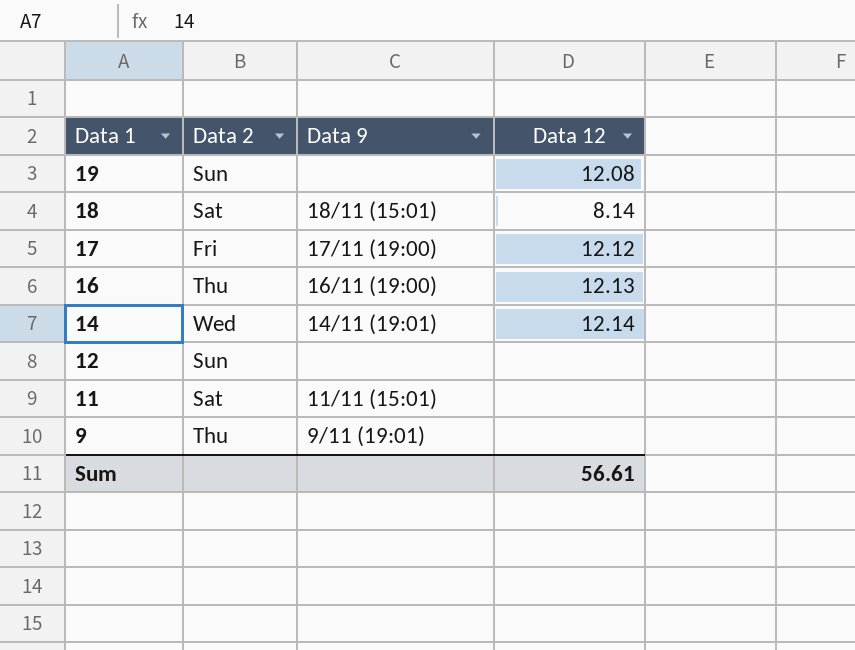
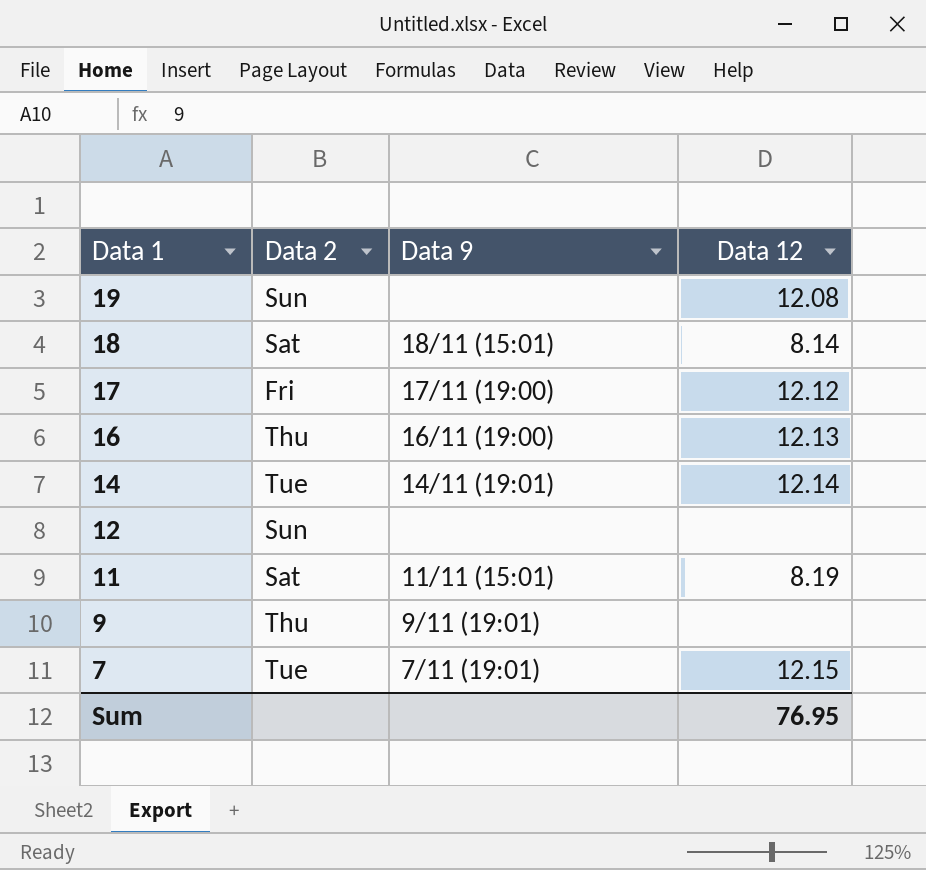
14 | Data 2: Wed -> Tue
11 | Data 12: none -> 8.19
row 7: none -> Tue | 7/11 (19:01) | 12.15
Sum | Data 12: 56.61 -> 76.95

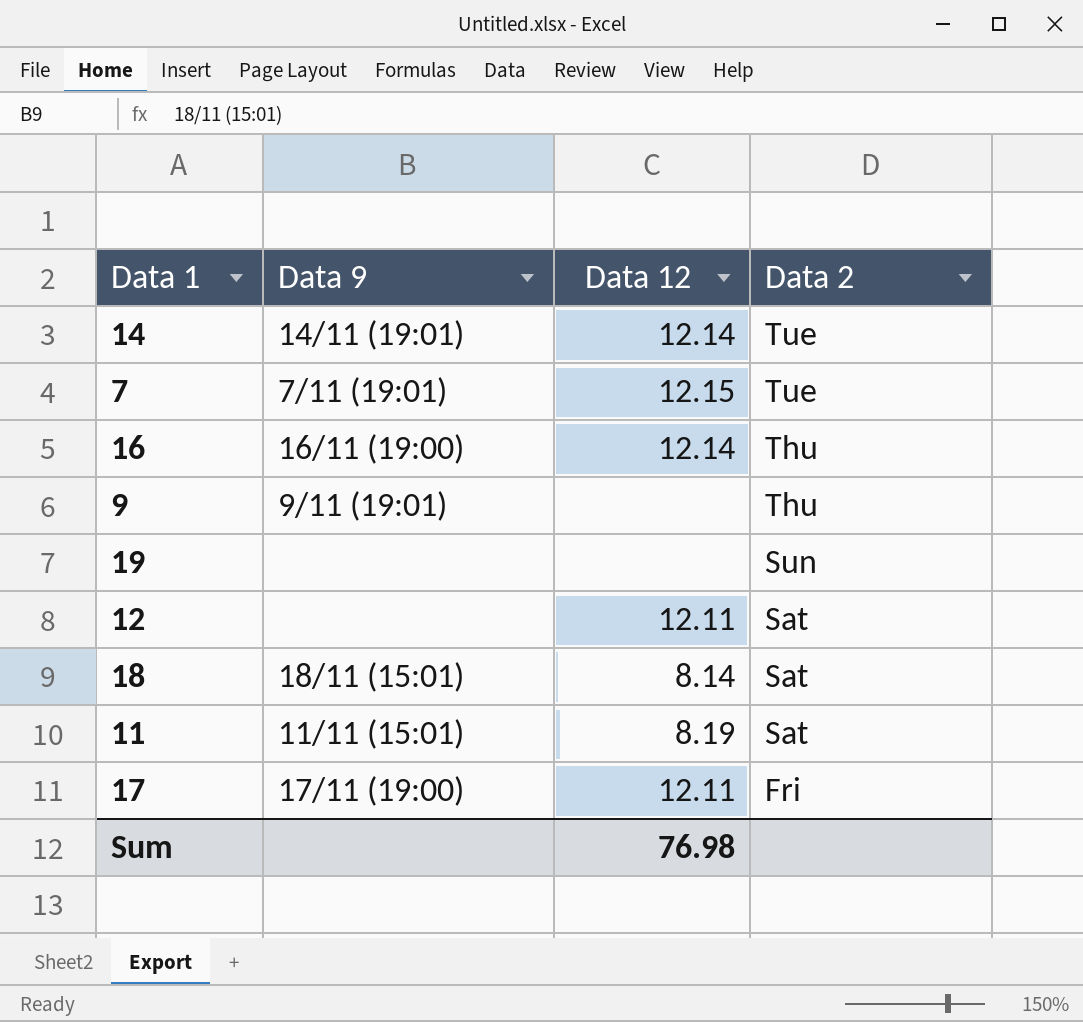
row order: Data 1 descending -> Data 2 descending
column Data 2 | position: 2 -> 4
16 | Data 12: 12.13 -> 12.14
19 | Data 12: 12.08 -> none
12 | Data 12: none -> 12.11
12 | Data 2: Sun -> Sat
17 | Data 12: 12.12 -> 12.11
Sum | Data 12: 76.95 -> 76.98

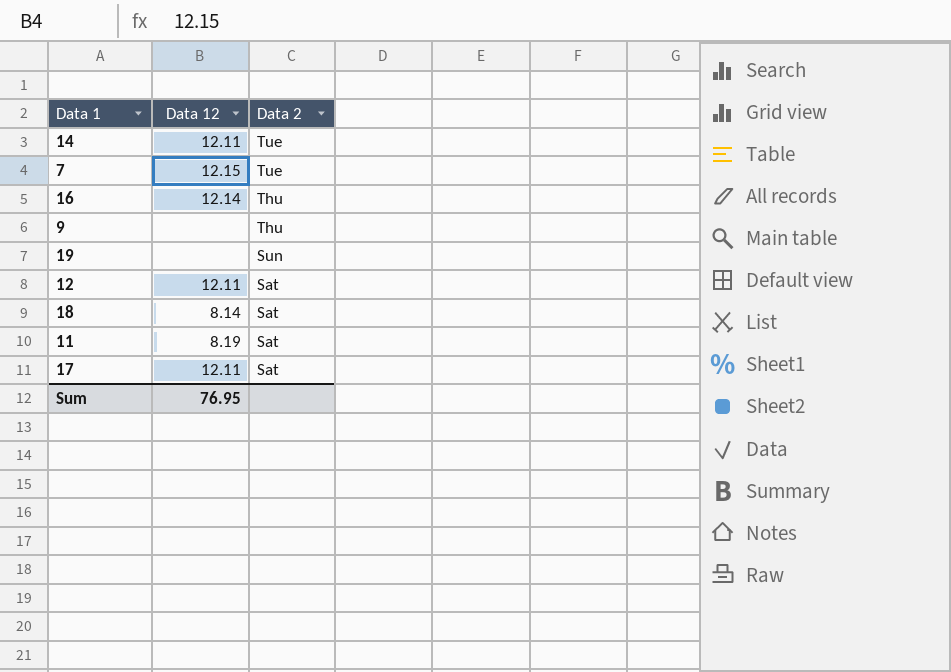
column Data 9 | position: 2 -> none
14 | Data 12: 12.14 -> 12.11
17 | Data 2: Fri -> Sat
Sum | Data 12: 76.98 -> 76.95

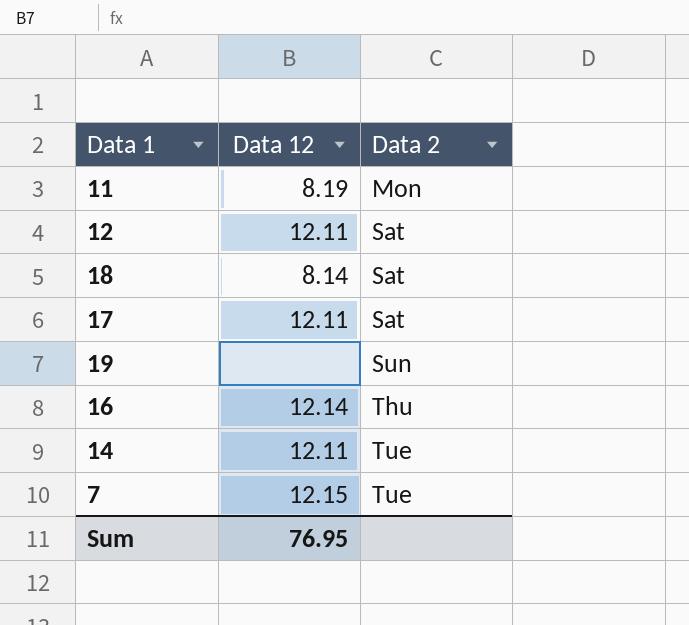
row order: Data 2 descending -> Data 2 ascending
row 9: none | Thu -> none
11 | Data 2: Sat -> Mon

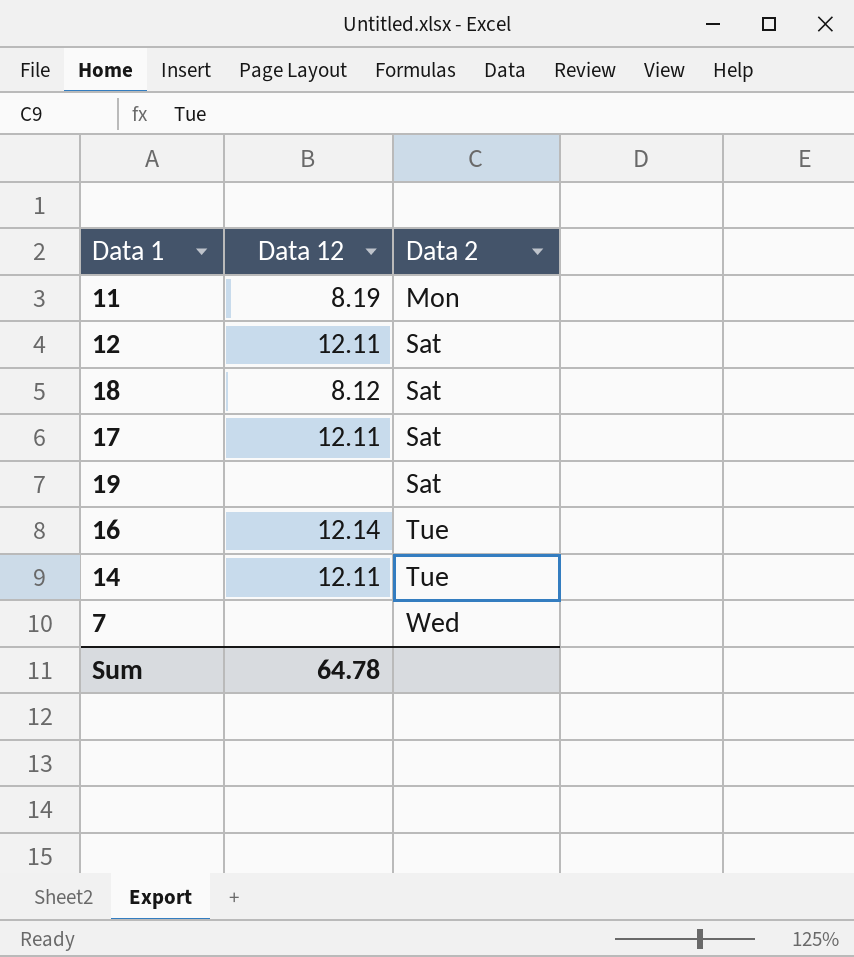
18 | Data 12: 8.14 -> 8.12
19 | Data 2: Sun -> Sat
16 | Data 2: Thu -> Tue
7 | Data 12: 12.15 -> none
7 | Data 2: Tue -> Wed
Sum | Data 12: 76.95 -> 64.78

